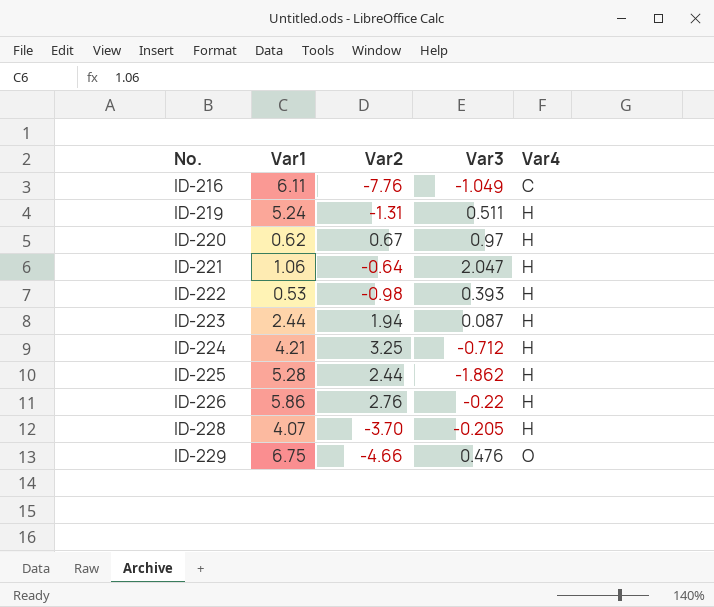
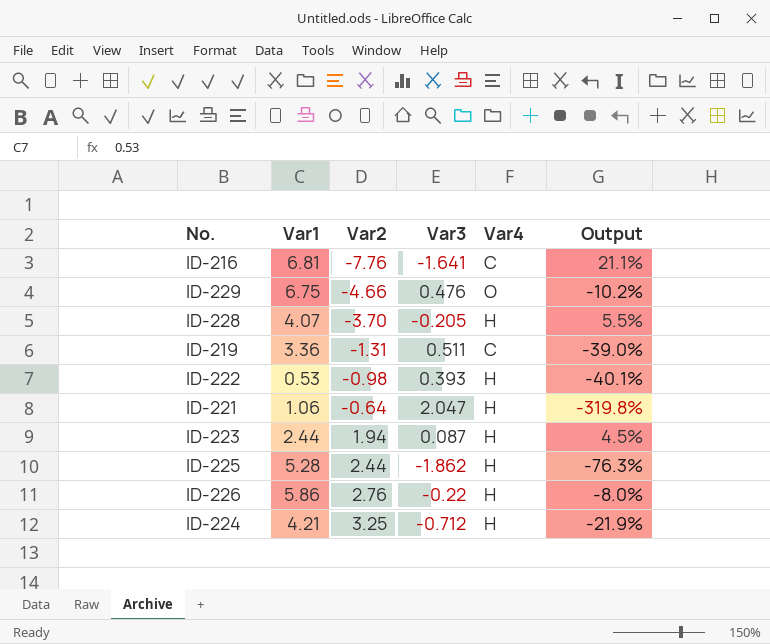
row order: No. ascending -> Var2 ascending
column Output | formula: none -> [Var3] / [Var2]
row ID-220: 0.62 | 0.67 | 0.97 | H -> none
ID-216 | Var1: 6.11 -> 6.81
ID-216 | Var3: -1.049 -> -1.641
ID-219 | Var1: 5.24 -> 3.36
ID-219 | Var4: H -> C

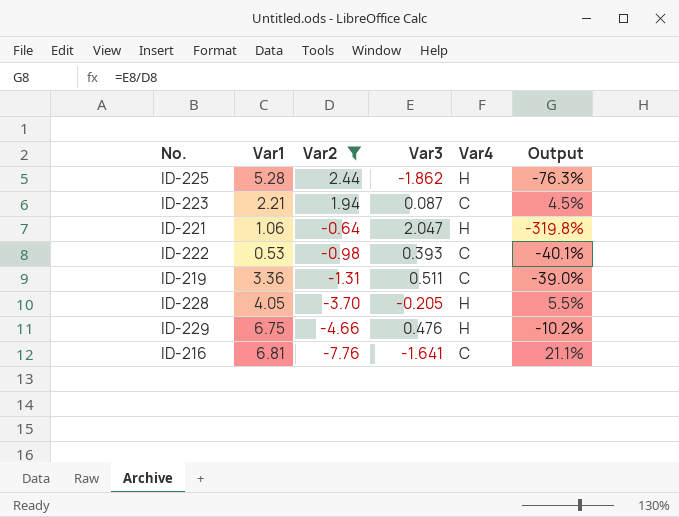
filter: none -> Var2 <= 2.44
row order: Var2 ascending -> Var2 descending
ID-223 | Var1: 2.44 -> 2.21
ID-223 | Var4: H -> C
ID-222 | Var4: H -> C
ID-228 | Var1: 4.07 -> 4.05
ID-229 | Var4: O -> H

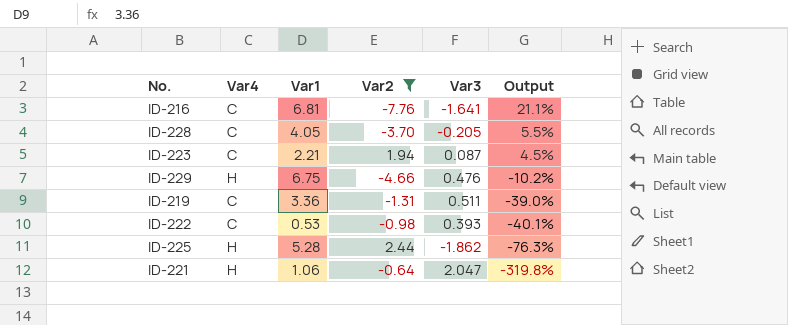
row order: Var2 descending -> Output descending
column Var4 | position: 5 -> 2
ID-228 | Var4: H -> C

